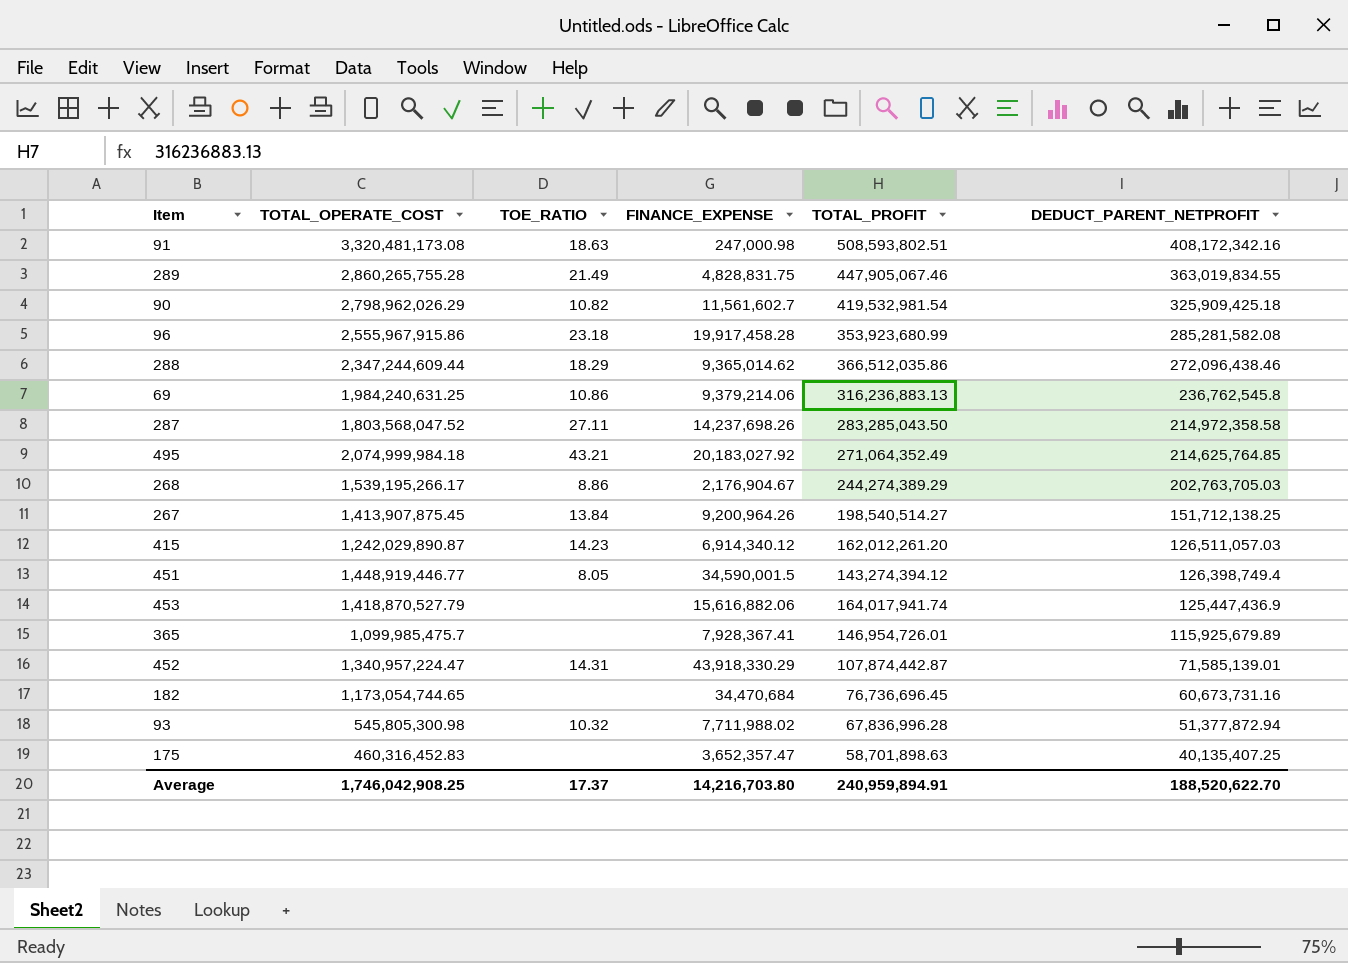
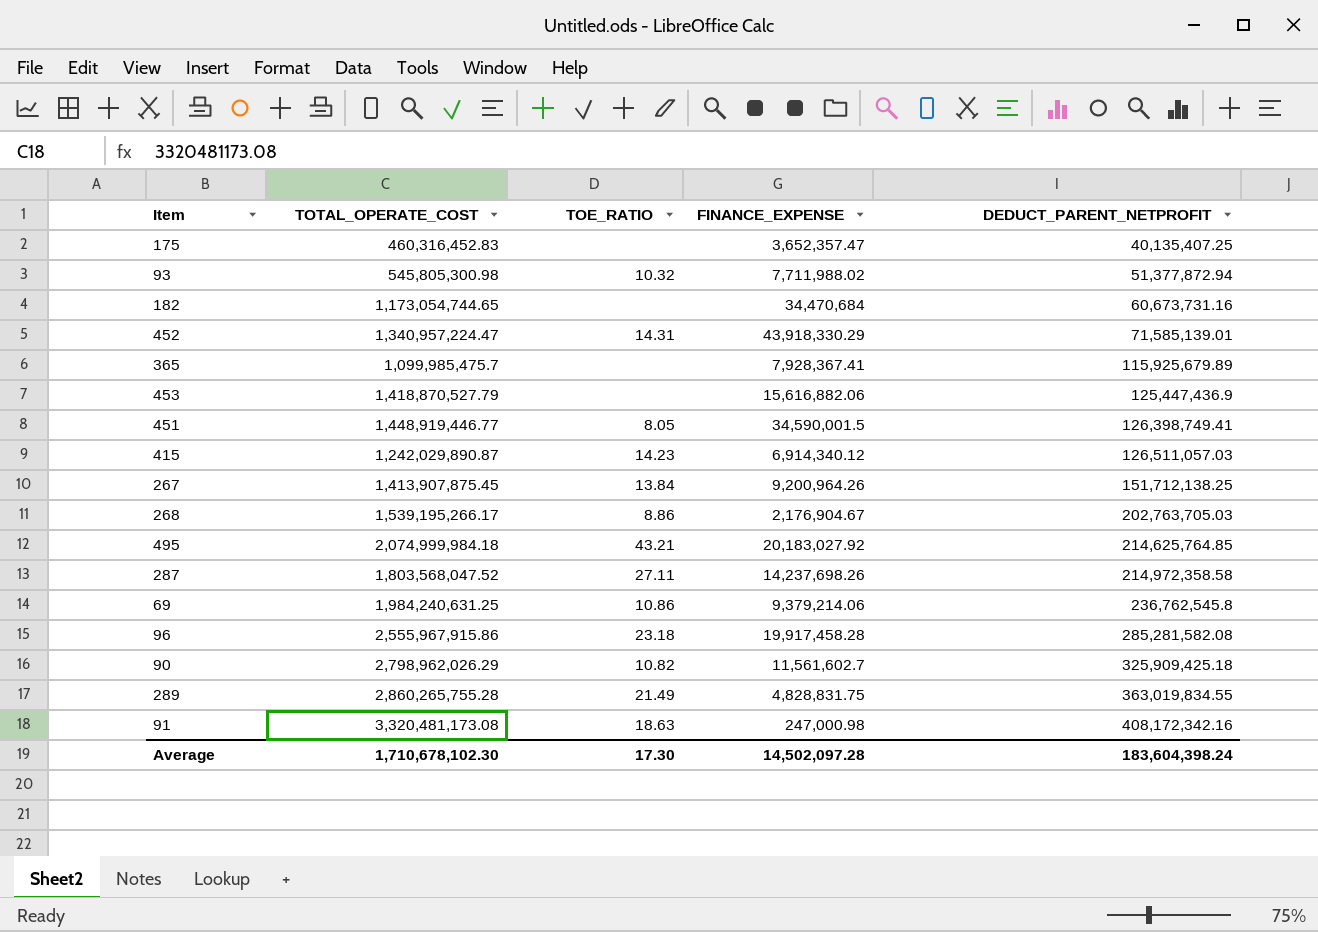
row order: DEDUCT_PARENT_NETPROFIT descending -> DEDUCT_PARENT_NETPROFIT ascending
column TOTAL_PROFIT | position: 5 -> none
row 288: 2,347,244,609.44 | 18.29 | 9,365,014.62 | 366,512,035.86 | 272,096,438.46 -> none
451 | DEDUCT_PARENT_NETPROFIT: 126,398,749.4 -> 126,398,749.41
Average | TOTAL_OPERATE_COST: 1,746,042,908.25 -> 1,710,678,102.30
Average | TOE_RATIO: 17.37 -> 17.30
Average | FINANCE_EXPENSE: 14,216,703.80 -> 14,502,097.28
Average | DEDUCT_PARENT_NETPROFIT: 188,520,622.70 -> 183,604,398.24

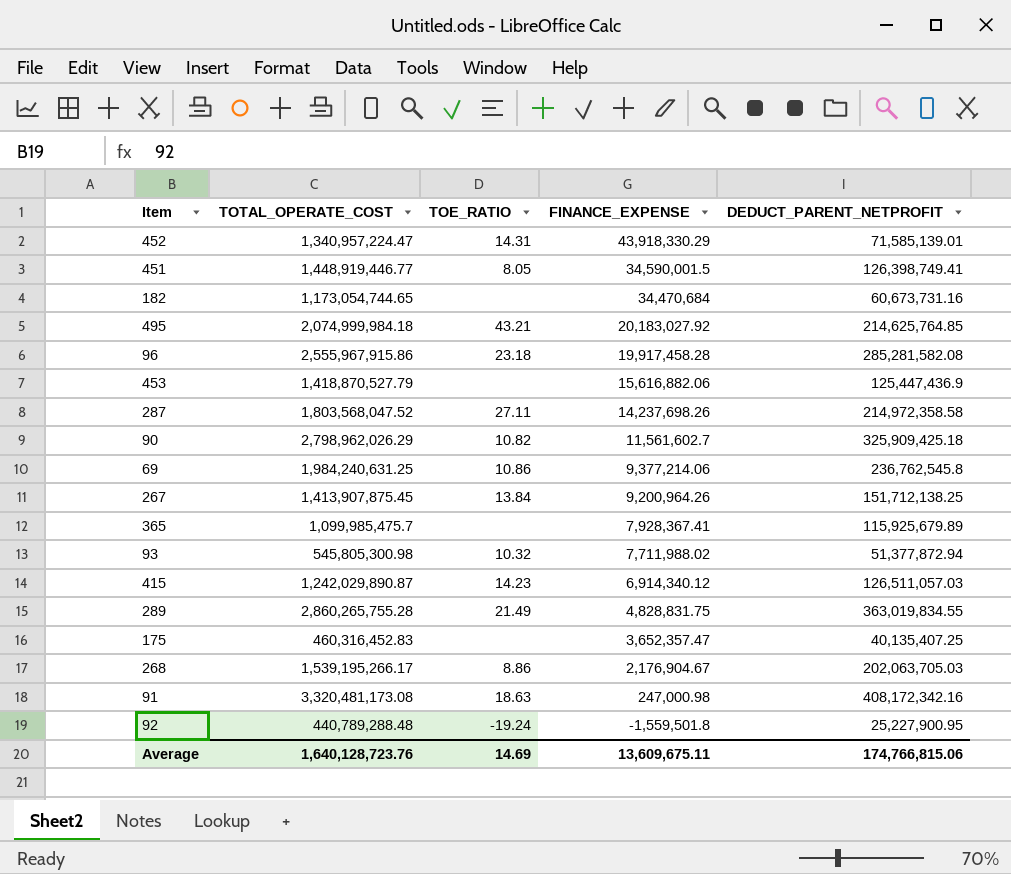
row order: DEDUCT_PARENT_NETPROFIT ascending -> FINANCE_EXPENSE descending
69 | FINANCE_EXPENSE: 9,379,214.06 -> 9,377,214.06
268 | DEDUCT_PARENT_NETPROFIT: 202,763,705.03 -> 202,063,705.03
row 92: none -> 440,789,288.48 | -19.24 | -1,559,501.8 | 25,227,900.95
Average | TOTAL_OPERATE_COST: 1,710,678,102.30 -> 1,640,128,723.76
Average | TOE_RATIO: 17.30 -> 14.69
Average | FINANCE_EXPENSE: 14,502,097.28 -> 13,609,675.11
Average | DEDUCT_PARENT_NETPROFIT: 183,604,398.24 -> 174,766,815.06

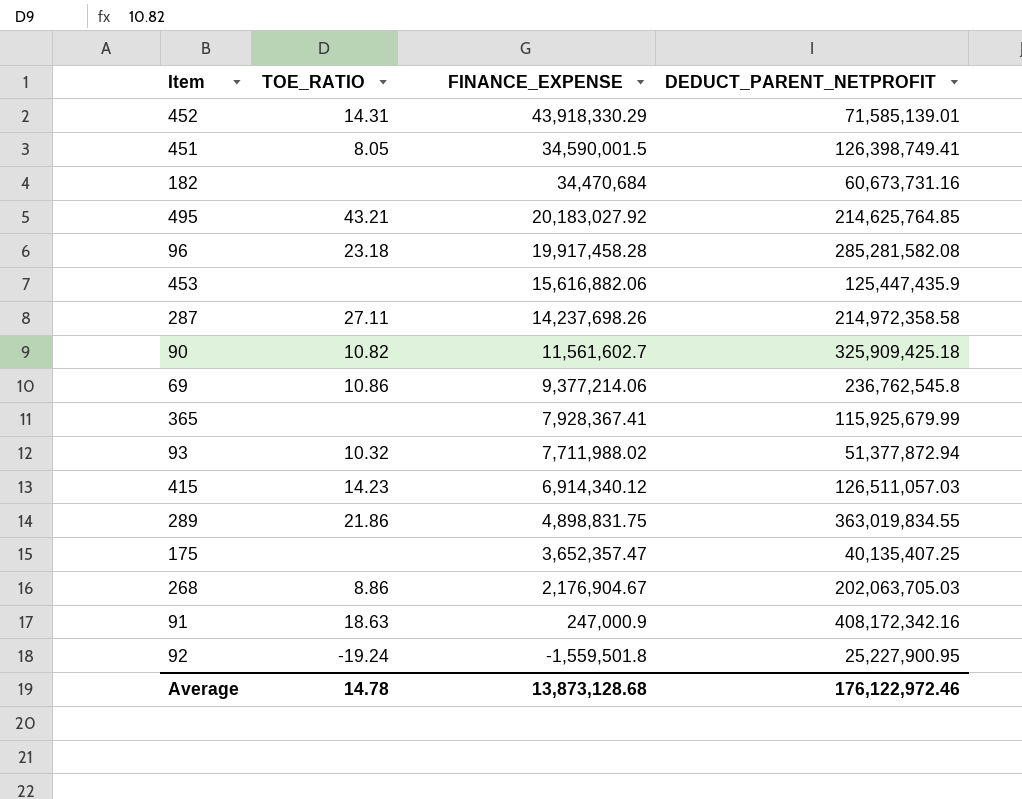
column TOTAL_OPERATE_COST | position: 2 -> none
row 267: 1,413,907,875.45 | 13.84 | 9,200,964.26 | 151,712,138.25 -> none
453 | DEDUCT_PARENT_NETPROFIT: 125,447,436.9 -> 125,447,435.9
365 | DEDUCT_PARENT_NETPROFIT: 115,925,679.89 -> 115,925,679.99
289 | TOE_RATIO: 21.49 -> 21.86
289 | FINANCE_EXPENSE: 4,828,831.75 -> 4,898,831.75
91 | FINANCE_EXPENSE: 247,000.98 -> 247,000.9
Average | TOE_RATIO: 14.69 -> 14.78
Average | FINANCE_EXPENSE: 13,609,675.11 -> 13,873,128.68
Average | DEDUCT_PARENT_NETPROFIT: 174,766,815.06 -> 176,122,972.46

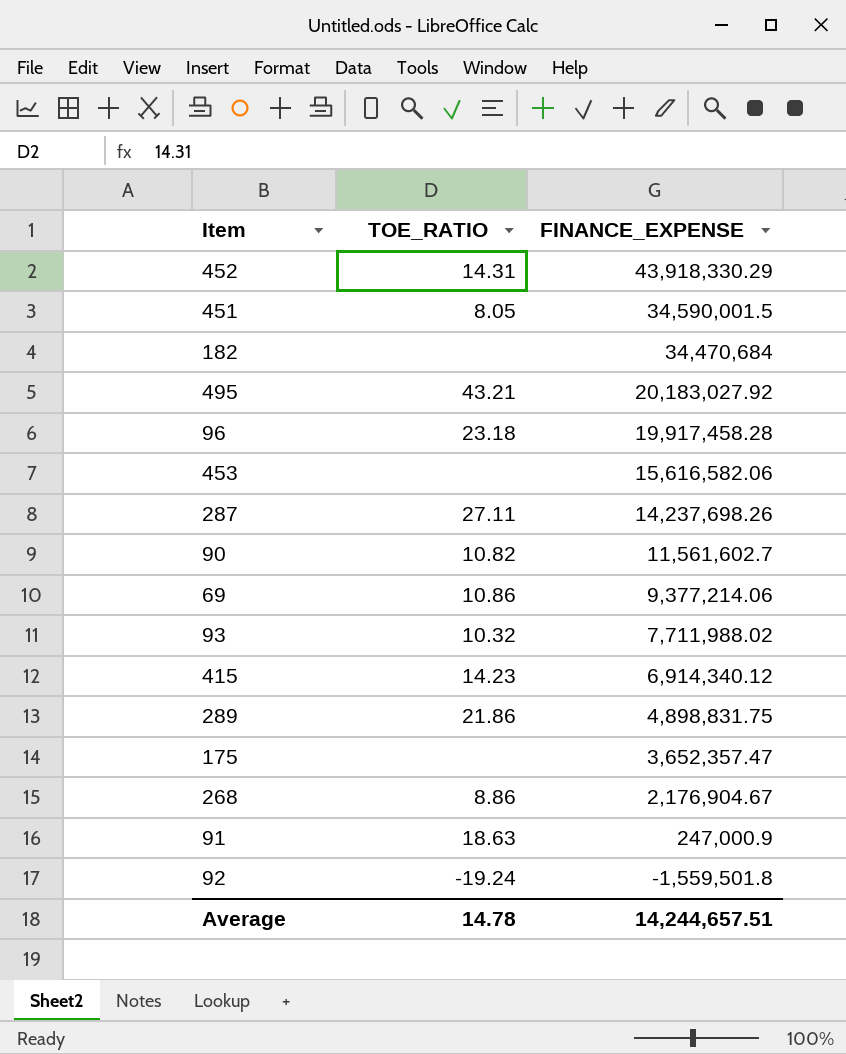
column DEDUCT_PARENT_NETPROFIT | position: 4 -> none
row 365: none | 7,928,367.41 | 115,925,679.99 -> none
453 | FINANCE_EXPENSE: 15,616,882.06 -> 15,616,582.06
Average | FINANCE_EXPENSE: 13,873,128.68 -> 14,244,657.51

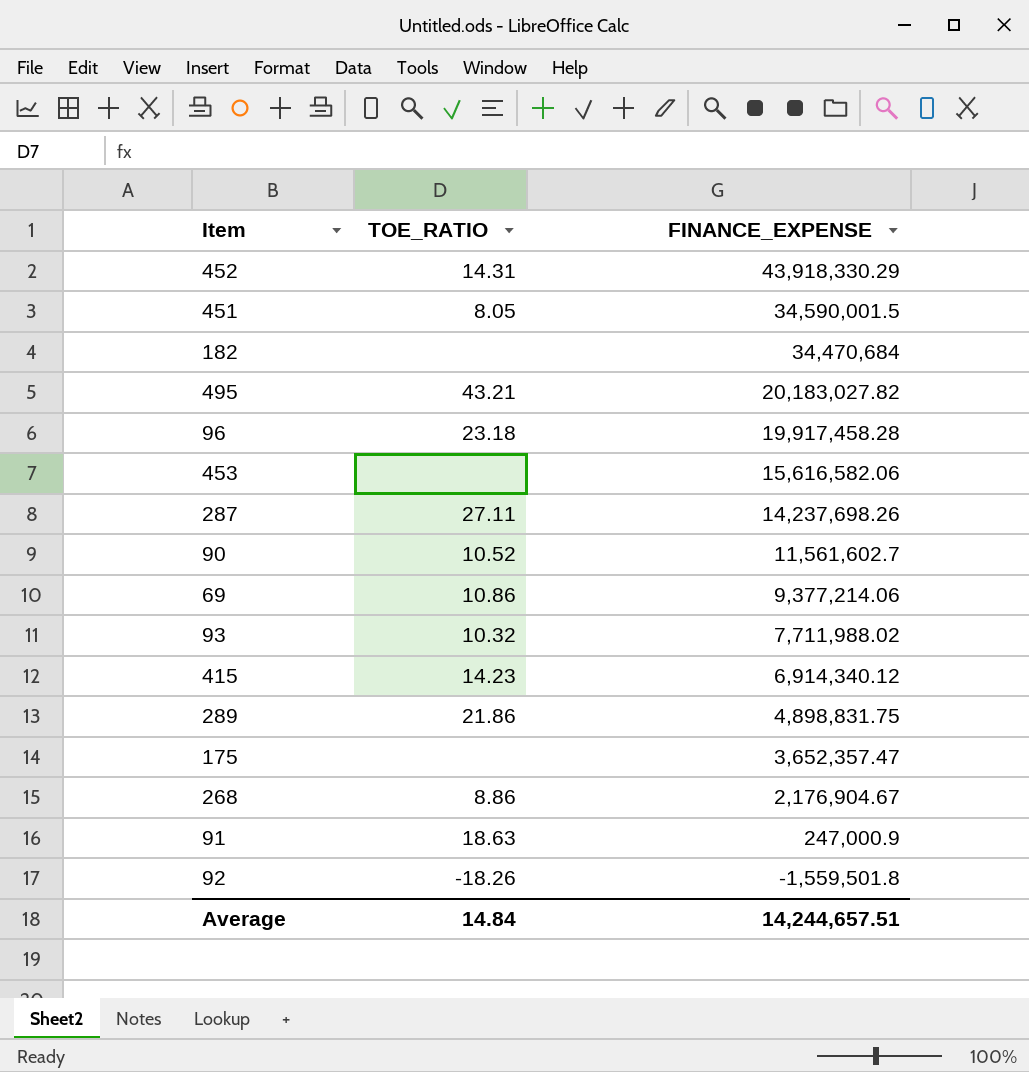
495 | FINANCE_EXPENSE: 20,183,027.92 -> 20,183,027.82
90 | TOE_RATIO: 10.82 -> 10.52
92 | TOE_RATIO: -19.24 -> -18.26
Average | TOE_RATIO: 14.78 -> 14.84

